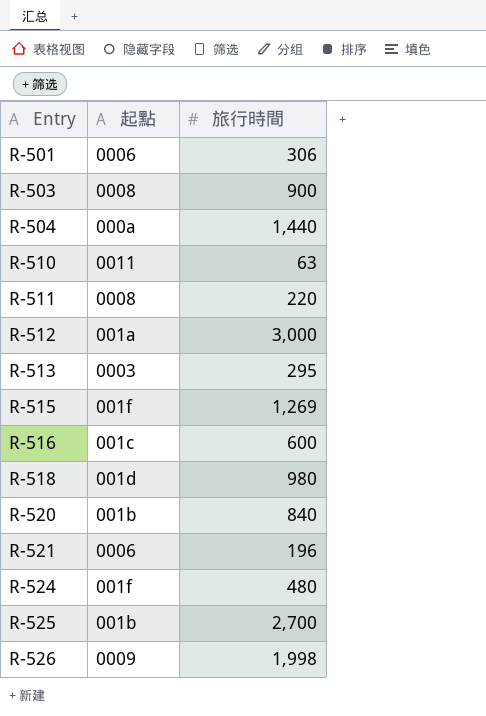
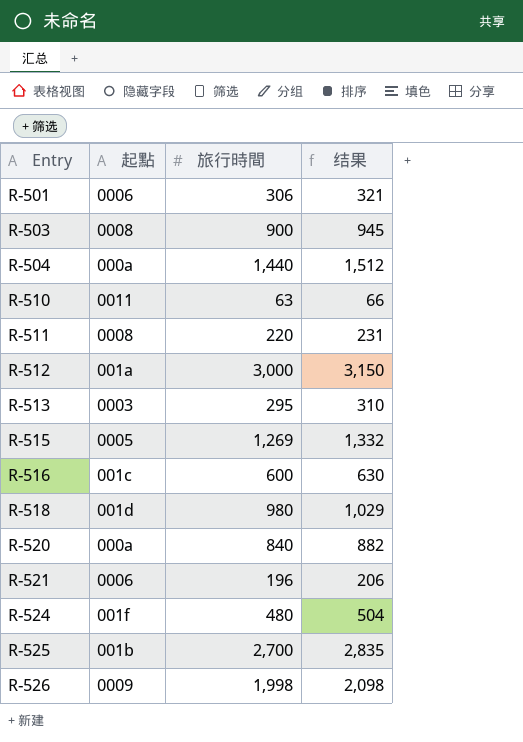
column 结果 | formula: none -> [旅行時間] * 1.05
R-515 | 起點: 001f -> 0005
R-520 | 起點: 001b -> 000a

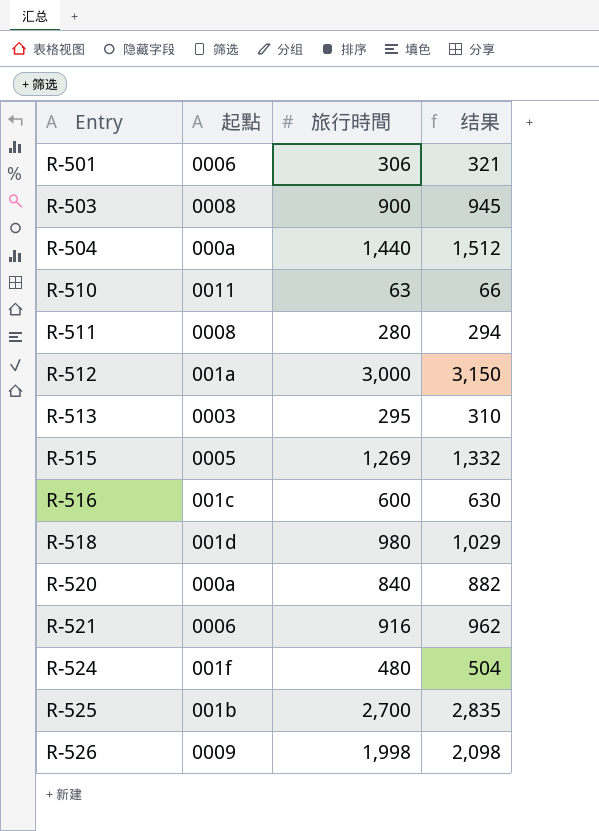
R-511 | 旅行時間: 220 -> 280
R-511 | 结果: 231 -> 294
R-521 | 旅行時間: 196 -> 916
R-521 | 结果: 206 -> 962

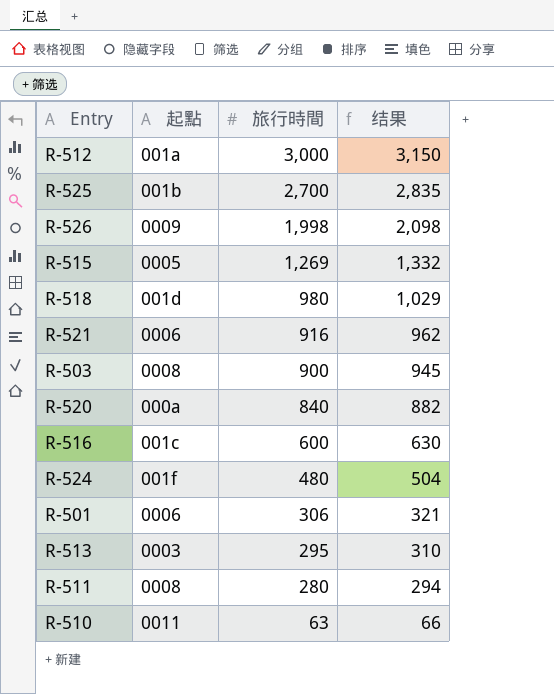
row order: Entry ascending -> 旅行時間 descending
row R-504: 000a | 1,440 | 1,512 -> none

